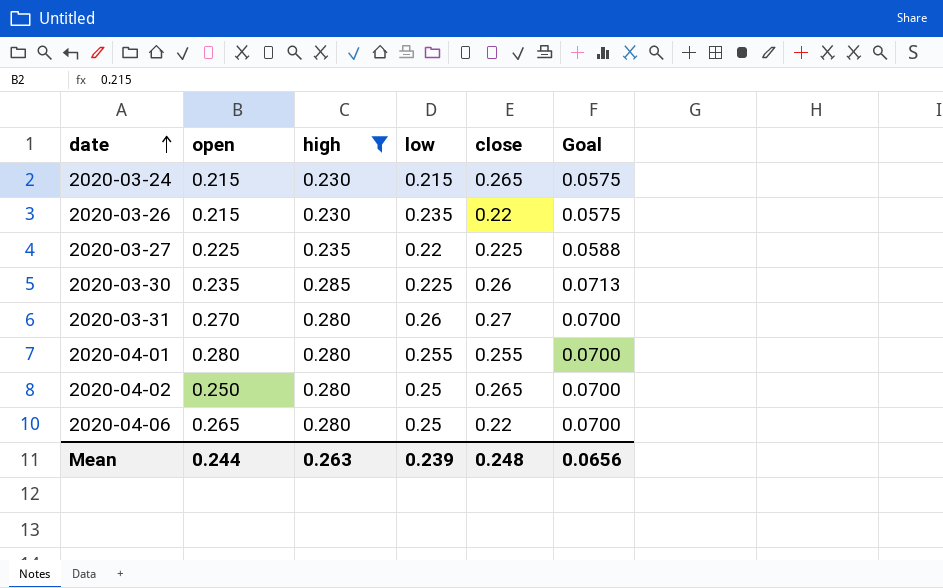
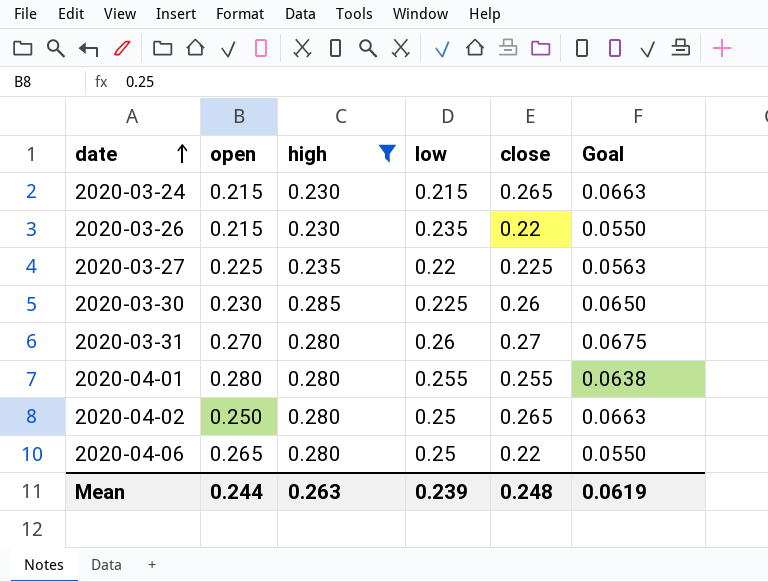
column Goal | formula: [high] * 0.25 -> [close] * 0.25
2020-03-30 | open: 0.235 -> 0.230
Mean | Goal: 0.0656 -> 0.0619

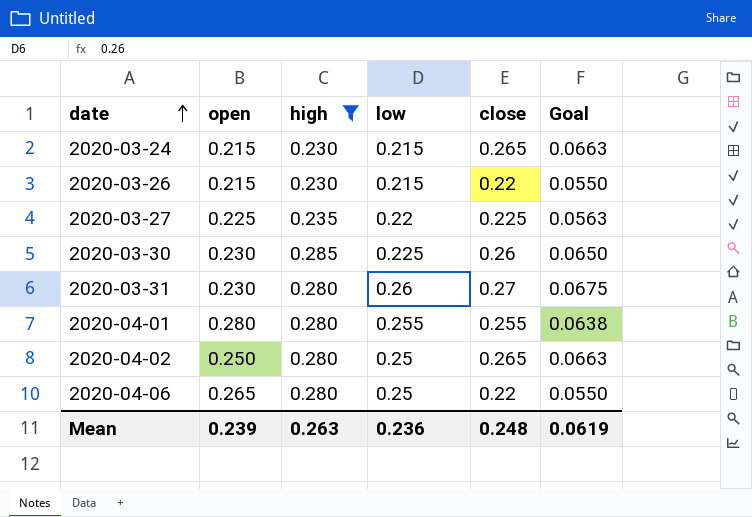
2020-03-26 | low: 0.235 -> 0.215
2020-03-31 | open: 0.270 -> 0.230
Mean | open: 0.244 -> 0.239
Mean | low: 0.239 -> 0.236

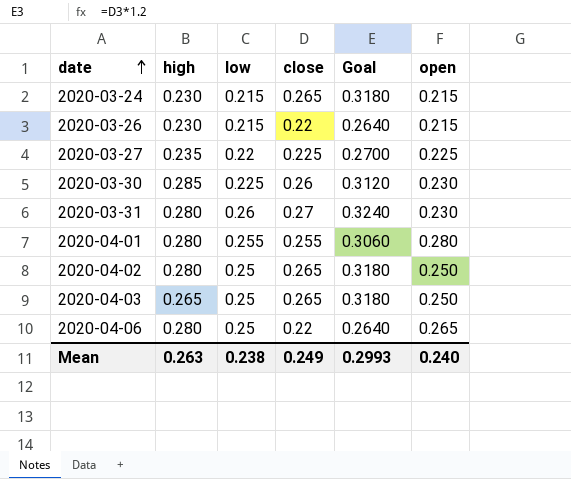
filter: high != 0.265 -> none
column Goal | formula: [close] * 0.25 -> [close] * 1.2
column open | position: 2 -> 6
Mean | low: 0.236 -> 0.238
Mean | close: 0.248 -> 0.249
Mean | Goal: 0.0619 -> 0.2993
Mean | open: 0.239 -> 0.240

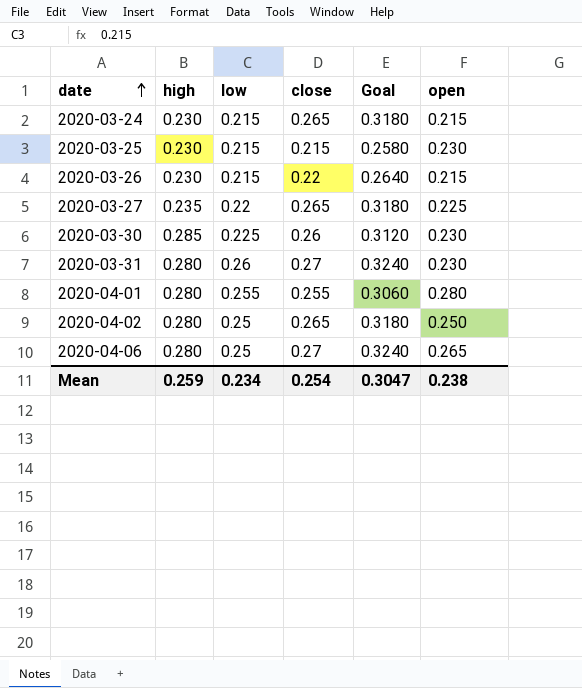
row 2020-04-03: 0.265 | 0.25 | 0.265 | 0.3180 | 0.250 -> none
row 2020-03-25: none -> 0.230 | 0.215 | 0.215 | 0.2580 | 0.230
2020-03-27 | close: 0.225 -> 0.265
2020-03-27 | Goal: 0.2700 -> 0.3180
2020-04-06 | close: 0.22 -> 0.27
2020-04-06 | Goal: 0.2640 -> 0.3240
Mean | high: 0.263 -> 0.259
Mean | low: 0.238 -> 0.234
Mean | close: 0.249 -> 0.254
Mean | Goal: 0.2993 -> 0.3047
Mean | open: 0.240 -> 0.238

